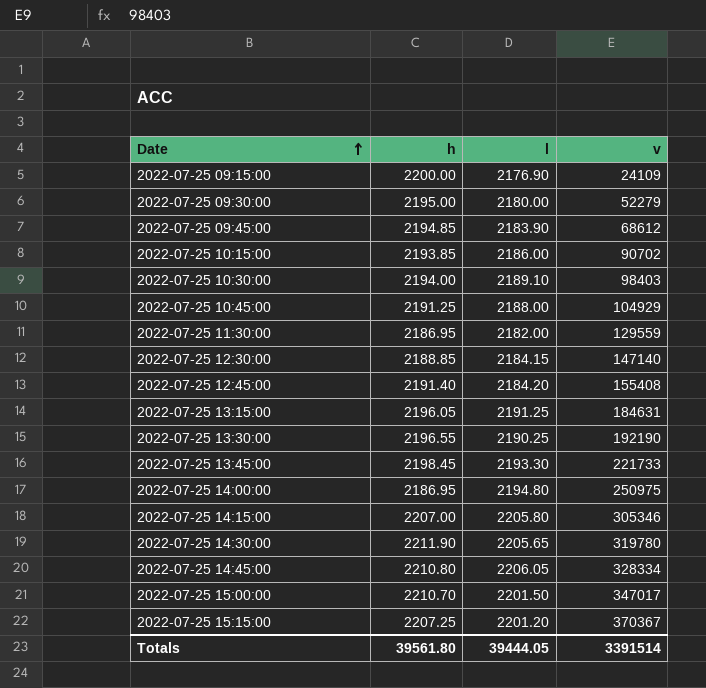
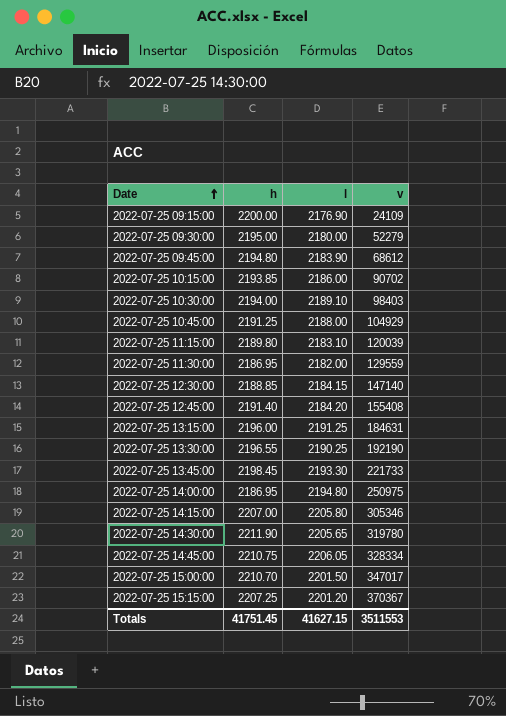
2022-07-25 09:45:00 | h: 2194.85 -> 2194.80
row 2022-07-25 11:15:00: none -> 2189.80 | 2183.10 | 120039
2022-07-25 13:15:00 | h: 2196.05 -> 2196.00
2022-07-25 14:45:00 | h: 2210.80 -> 2210.75
Totals | h: 39561.80 -> 41751.45
Totals | l: 39444.05 -> 41627.15
Totals | v: 3391514 -> 3511553

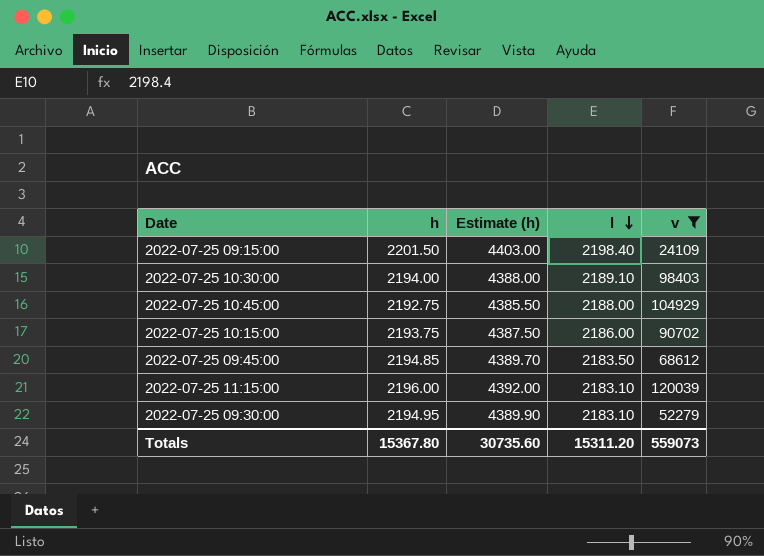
filter: none -> v <= 120039
row order: Date ascending -> l descending
column Estimate (h) | formula: none -> [h] * 2
2022-07-25 09:15:00 | h: 2200.00 -> 2201.50
2022-07-25 09:15:00 | l: 2176.90 -> 2198.40
2022-07-25 10:45:00 | h: 2191.25 -> 2192.75
2022-07-25 10:15:00 | h: 2193.85 -> 2193.75
2022-07-25 09:45:00 | h: 2194.80 -> 2194.85
2022-07-25 09:45:00 | l: 2183.90 -> 2183.50
2022-07-25 11:15:00 | h: 2189.80 -> 2196.00
2022-07-25 09:30:00 | h: 2195.00 -> 2194.95
2022-07-25 09:30:00 | l: 2180.00 -> 2183.10
Totals | h: 41751.45 -> 15367.80
Totals | l: 41627.15 -> 15311.20
Totals | v: 3511553 -> 559073

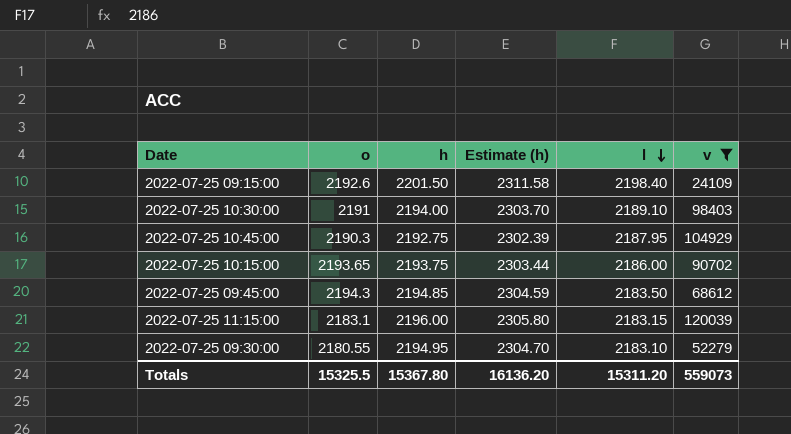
column o | position: none -> 2
column Estimate (h) | formula: [h] * 2 -> [h] * 1.05
2022-07-25 10:45:00 | l: 2188.00 -> 2187.95
2022-07-25 11:15:00 | l: 2183.10 -> 2183.15
Totals | Estimate (h): 30735.60 -> 16136.20

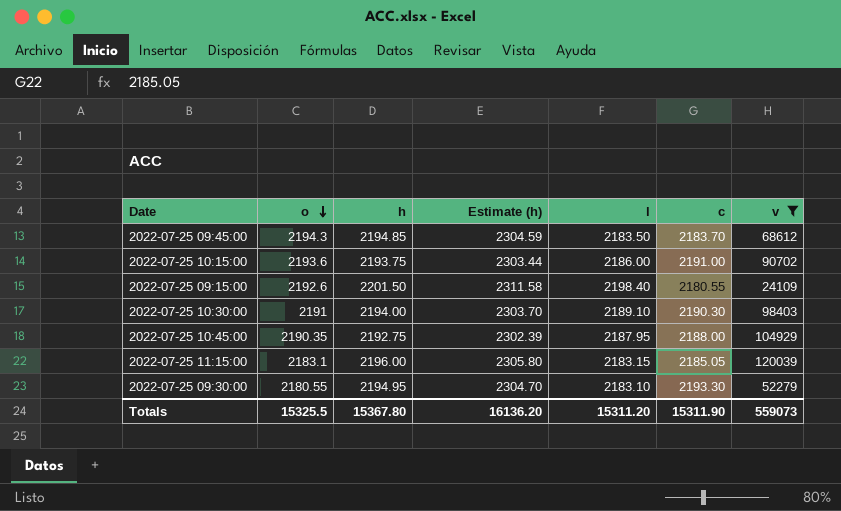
row order: l descending -> o descending
column c | position: none -> 6
2022-07-25 10:15:00 | o: 2193.65 -> 2193.6
2022-07-25 10:45:00 | o: 2190.3 -> 2190.35

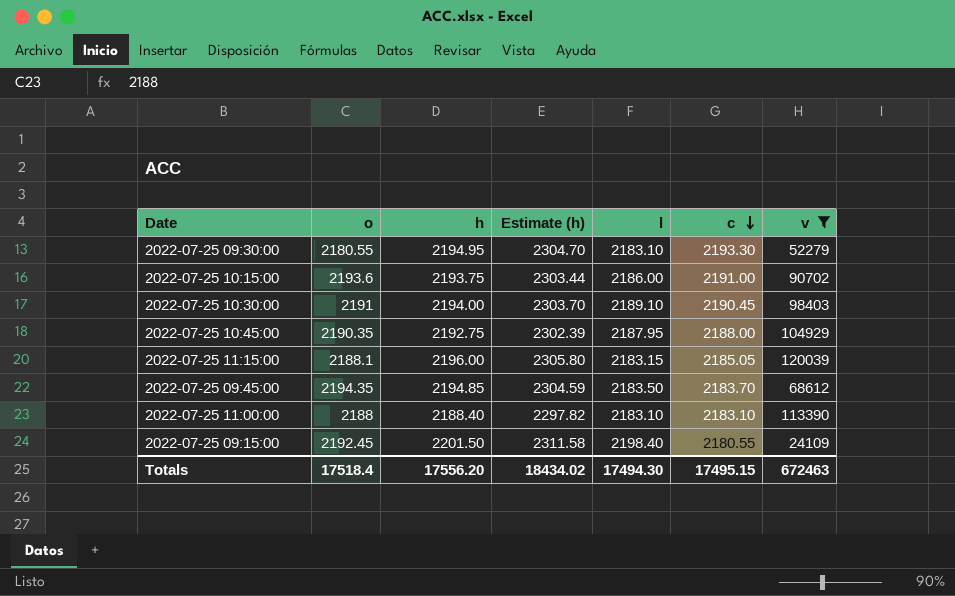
row order: o descending -> c descending
2022-07-25 10:30:00 | c: 2190.30 -> 2190.45
2022-07-25 11:15:00 | o: 2183.1 -> 2188.1
2022-07-25 09:45:00 | o: 2194.3 -> 2194.35
row 2022-07-25 11:00:00: none -> 2188 | 2188.40 | 2297.82 | 2183.10 | 2183.10 | 113390
2022-07-25 09:15:00 | o: 2192.6 -> 2192.45
Totals | o: 15325.5 -> 17518.4
Totals | h: 15367.80 -> 17556.20
Totals | Estimate (h): 16136.20 -> 18434.02
Totals | l: 15311.20 -> 17494.30
Totals | c: 15311.90 -> 17495.15
Totals | v: 559073 -> 672463

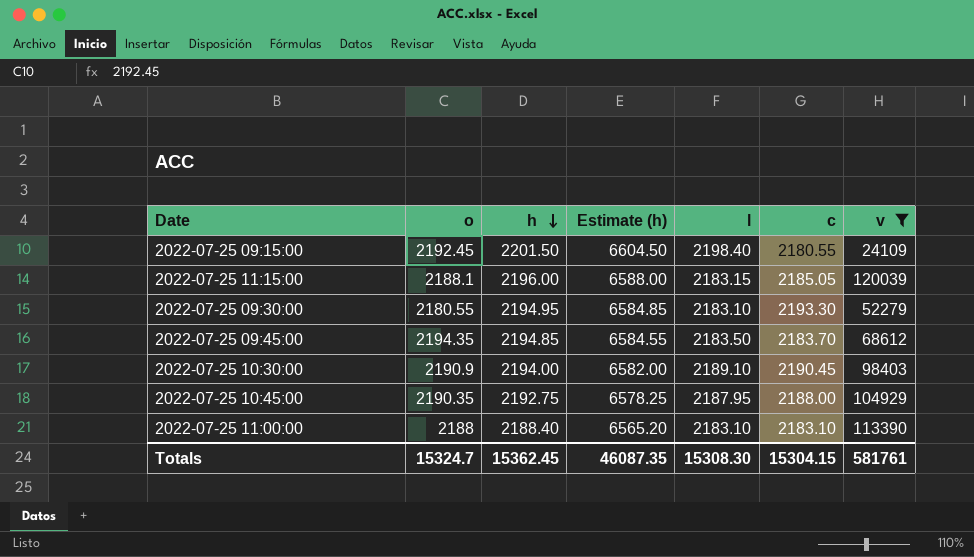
row order: c descending -> h descending
column Estimate (h) | formula: [h] * 1.05 -> [h] * 3
row 2022-07-25 10:15:00: 2193.6 | 2193.75 | 2303.44 | 2186.00 | 2191.00 | 90702 -> none
2022-07-25 10:30:00 | o: 2191 -> 2190.9
Totals | o: 17518.4 -> 15324.7
Totals | h: 17556.20 -> 15362.45
Totals | Estimate (h): 18434.02 -> 46087.35
Totals | l: 17494.30 -> 15308.30
Totals | c: 17495.15 -> 15304.15
Totals | v: 672463 -> 581761

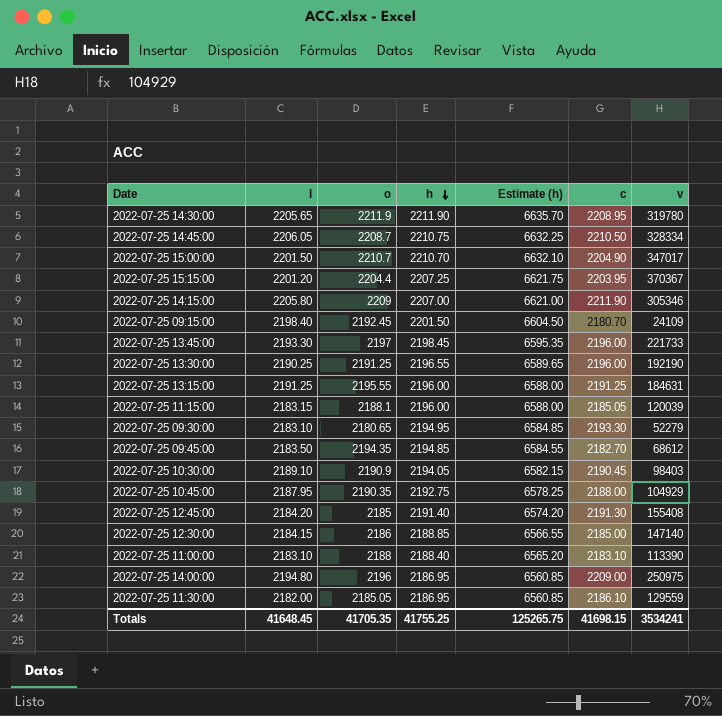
filter: v <= 120039 -> none
column l | position: 5 -> 2
2022-07-25 09:15:00 | c: 2180.55 -> 2180.70
2022-07-25 09:30:00 | o: 2180.55 -> 2180.65
2022-07-25 09:45:00 | c: 2183.70 -> 2182.70
2022-07-25 10:30:00 | h: 2194.00 -> 2194.05
2022-07-25 10:30:00 | Estimate (h): 6582.00 -> 6582.15
Totals | l: 15308.30 -> 41648.45
Totals | o: 15324.7 -> 41705.35
Totals | h: 15362.45 -> 41755.25
Totals | Estimate (h): 46087.35 -> 125265.75
Totals | c: 15304.15 -> 41698.15
Totals | v: 581761 -> 3534241

